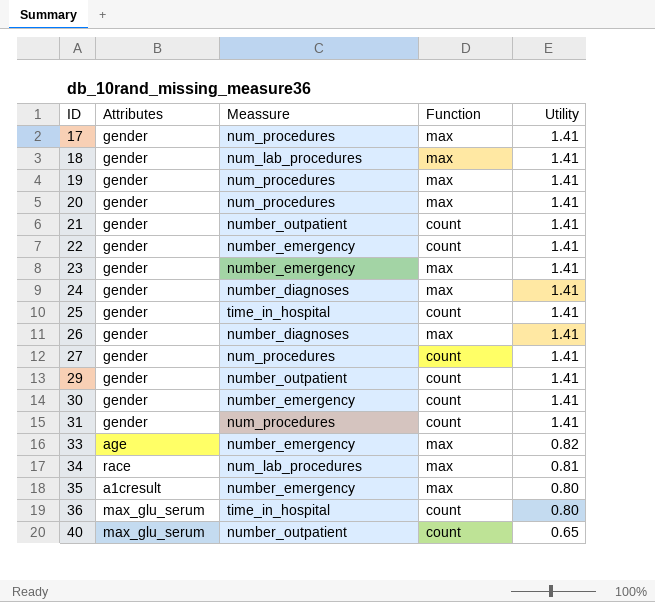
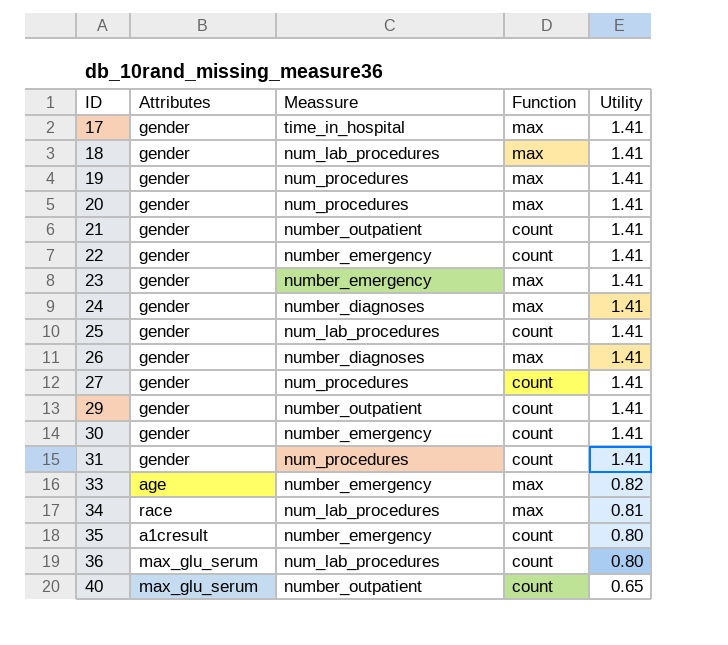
17 | Meassure: num_procedures -> time_in_hospital
25 | Meassure: time_in_hospital -> num_lab_procedures
35 | Function: max -> count
36 | Meassure: time_in_hospital -> num_lab_procedures

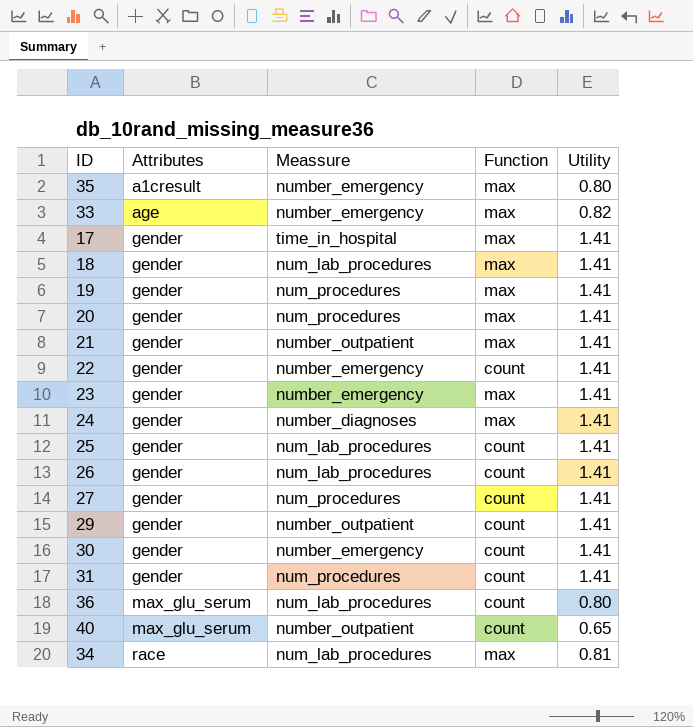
row order: ID ascending -> Attributes ascending
35 | Function: count -> max
21 | Function: count -> max
26 | Meassure: number_diagnoses -> num_lab_procedures
26 | Function: max -> count

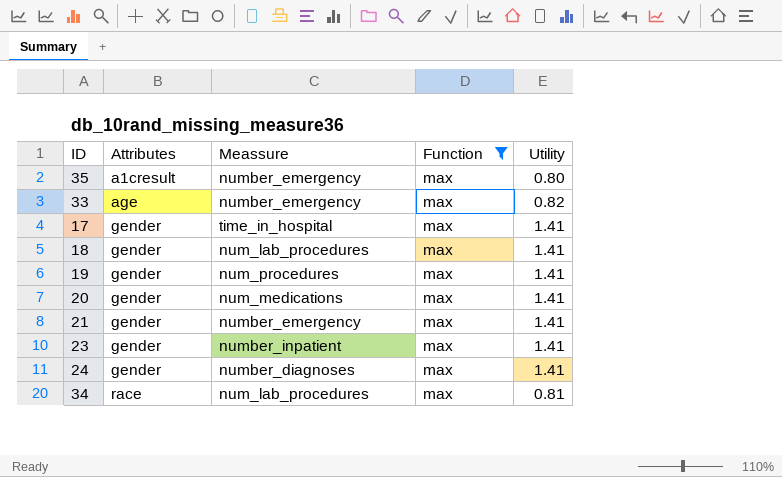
filter: none -> Function = max
20 | Meassure: num_procedures -> num_medications
21 | Meassure: number_outpatient -> number_emergency
23 | Meassure: number_emergency -> number_inpatient

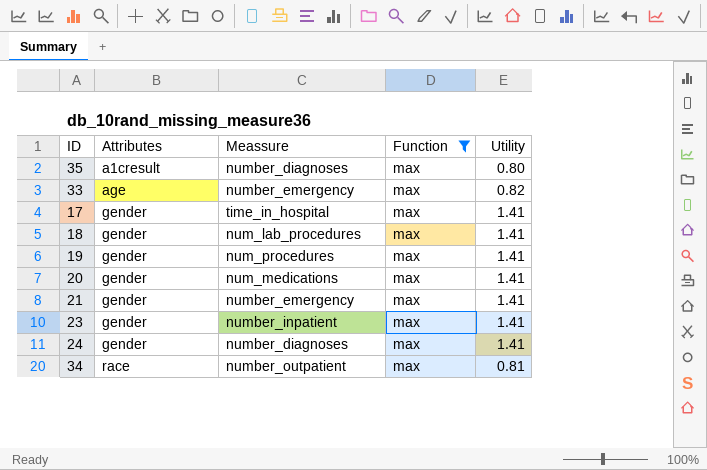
35 | Meassure: number_emergency -> number_diagnoses
34 | Meassure: num_lab_procedures -> number_outpatient

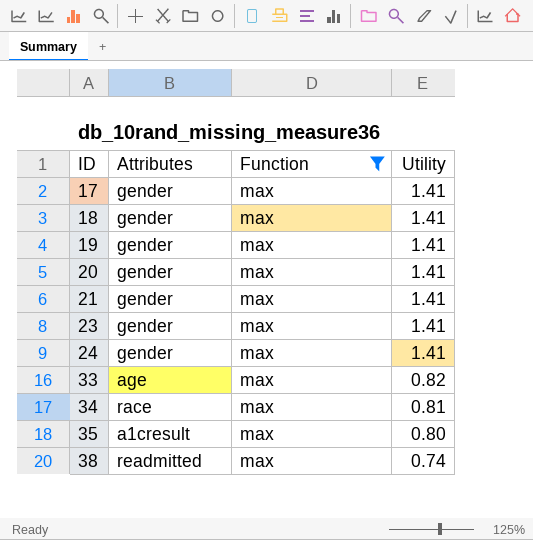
row order: Attributes ascending -> ID ascending
column Meassure | position: 3 -> none
row 38: none -> readmitted | max | 0.74

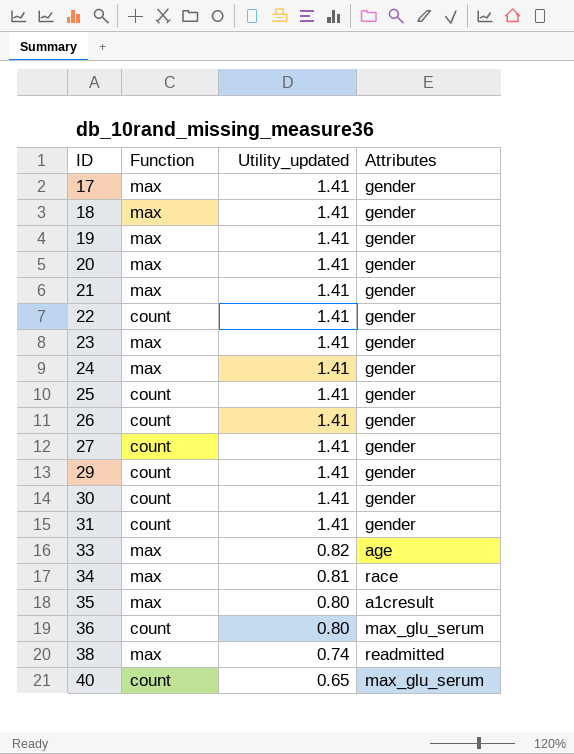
filter: Function = max -> none
column name: Utility -> Utility_updated
column Attributes | position: 2 -> 4

